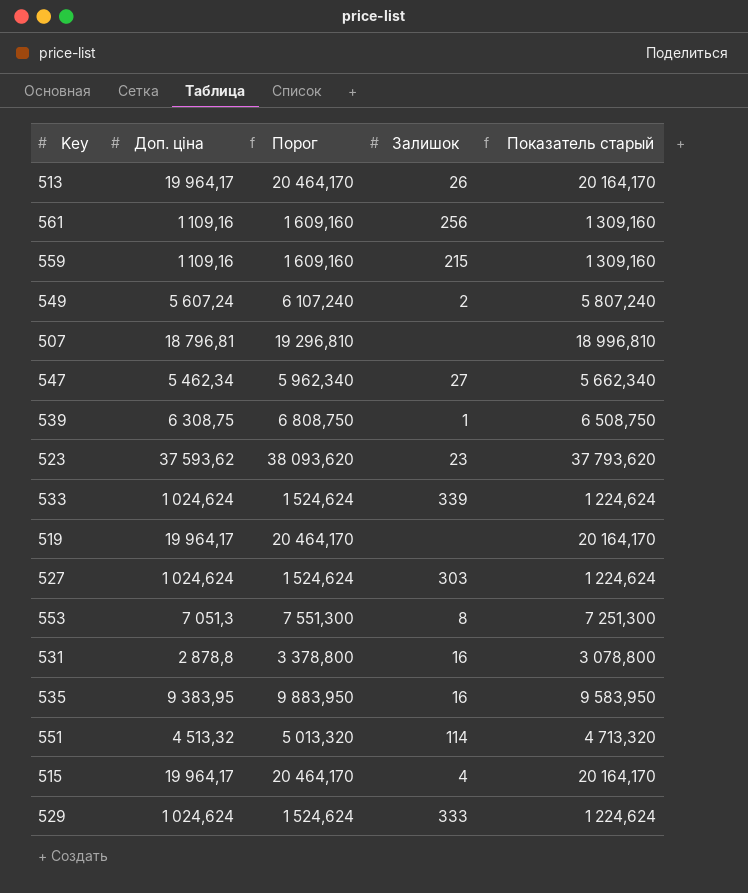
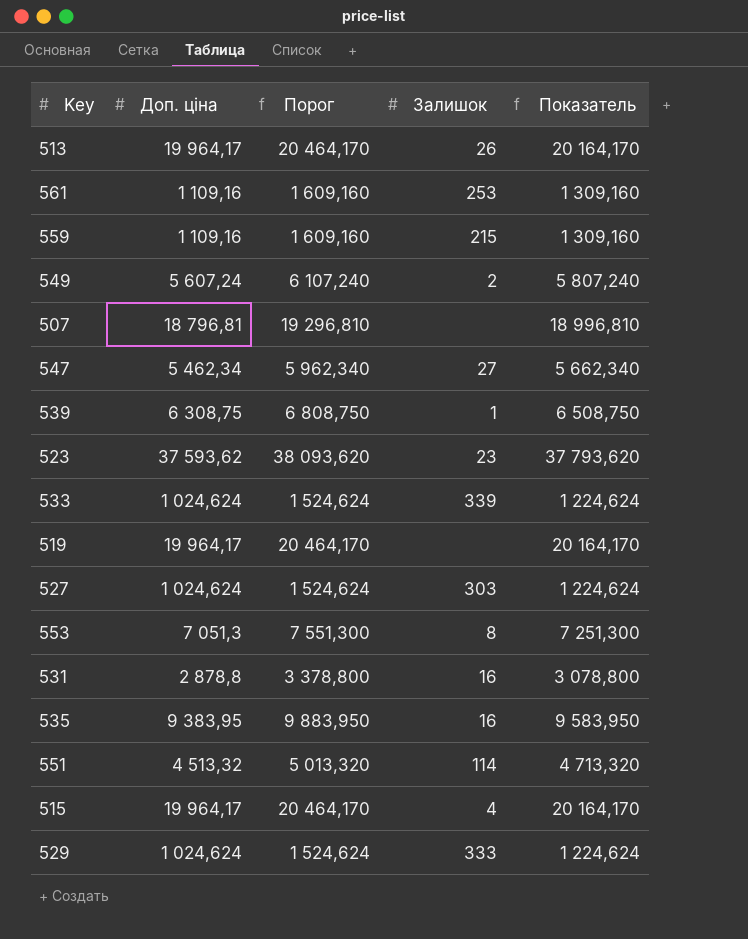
column name: Показатель старый -> Показатель
561 | Залишок: 256 -> 253

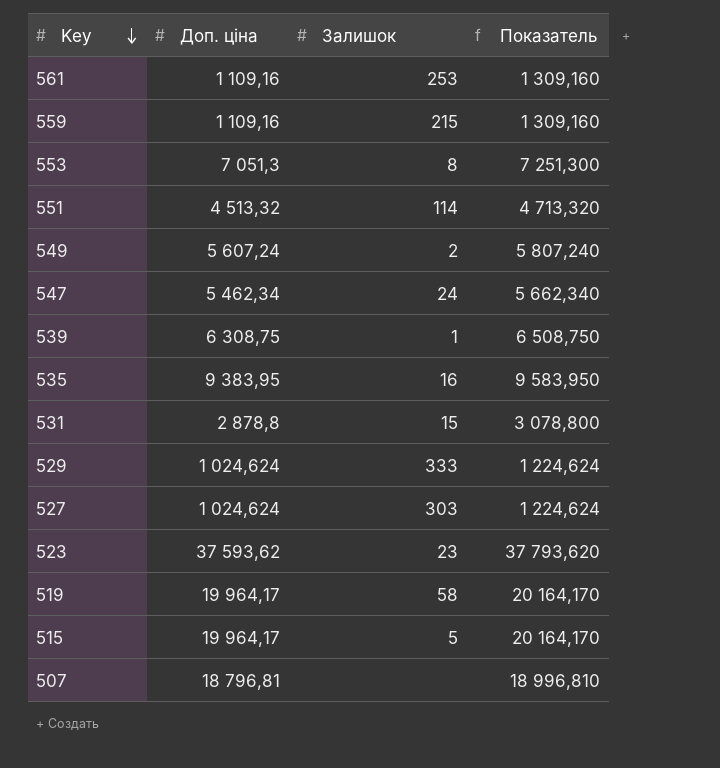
row order: none -> Key descending
column Порог | formula: [Доп. ціна] + 500 -> none
row 513: 19 964,17 | 20 464,170 | 26 | 20 164,170 -> none
row 533: 1 024,624 | 1 524,624 | 339 | 1 224,624 -> none
547 | Залишок: 27 -> 24
531 | Залишок: 16 -> 15
519 | Залишок: none -> 58
515 | Залишок: 4 -> 5

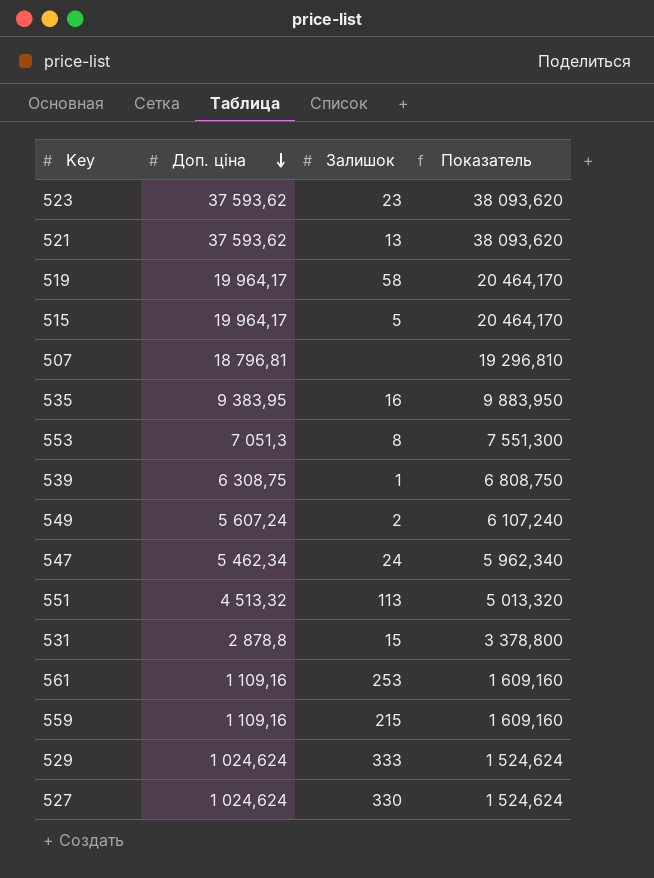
row order: Key descending -> Доп. ціна descending
column Показатель | formula: [Доп. ціна] + 200 -> [Доп. ціна] + 500
row 521: none -> 37 593,62 | 13 | 38 093,620
551 | Залишок: 114 -> 113
527 | Залишок: 303 -> 330

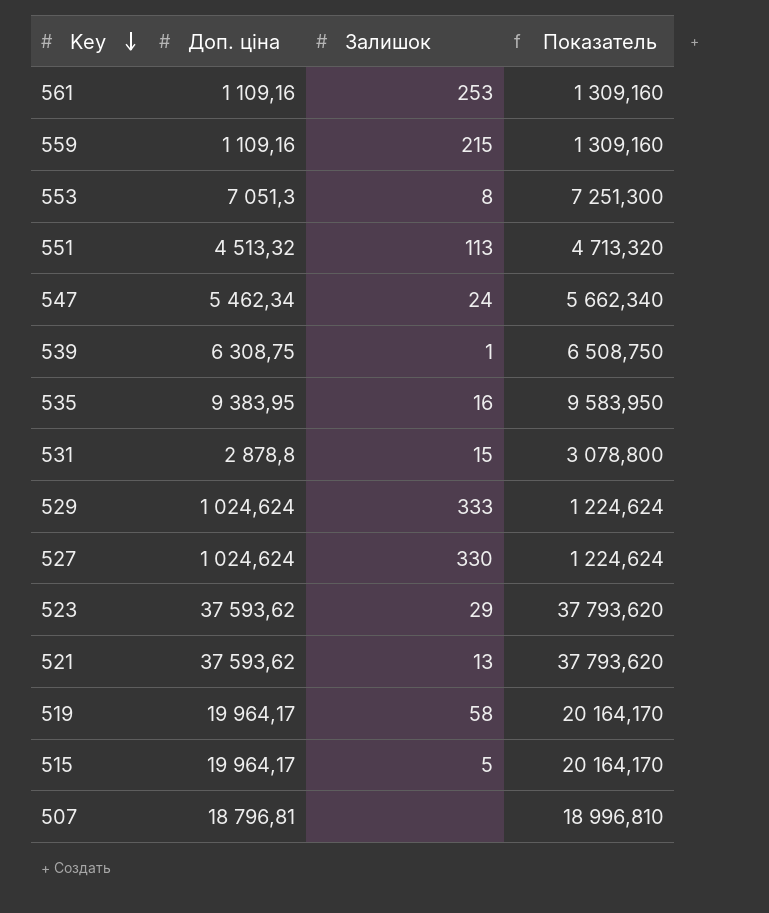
row order: Доп. ціна descending -> Key descending
column Показатель | formula: [Доп. ціна] + 500 -> [Доп. ціна] + 200
row 549: 5 607,24 | 2 | 6 107,240 -> none
523 | Залишок: 23 -> 29

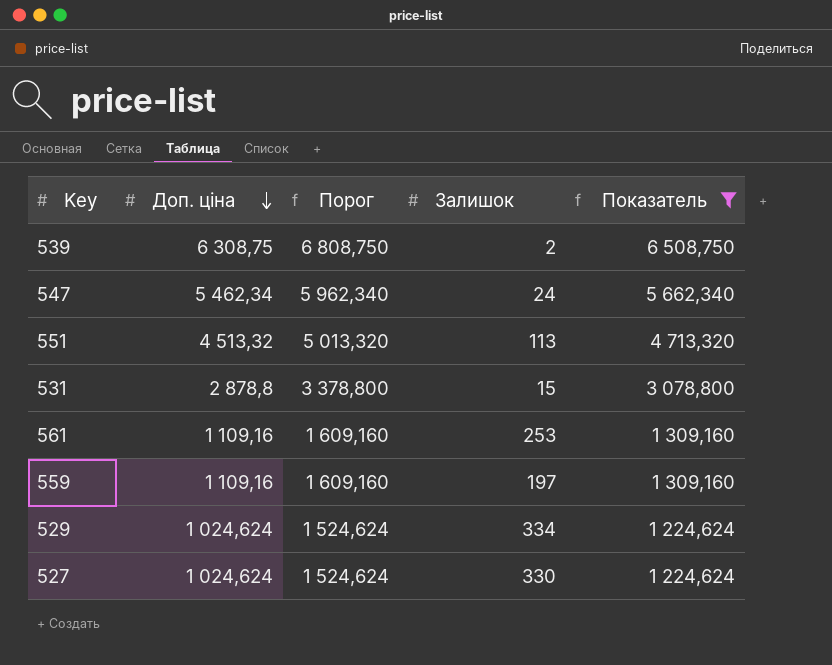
filter: none -> Показатель <= 6 508,750
row order: Key descending -> Доп. ціна descending
column Порог | formula: none -> [Доп. ціна] + 500
539 | Залишок: 1 -> 2
559 | Залишок: 215 -> 197
529 | Залишок: 333 -> 334

